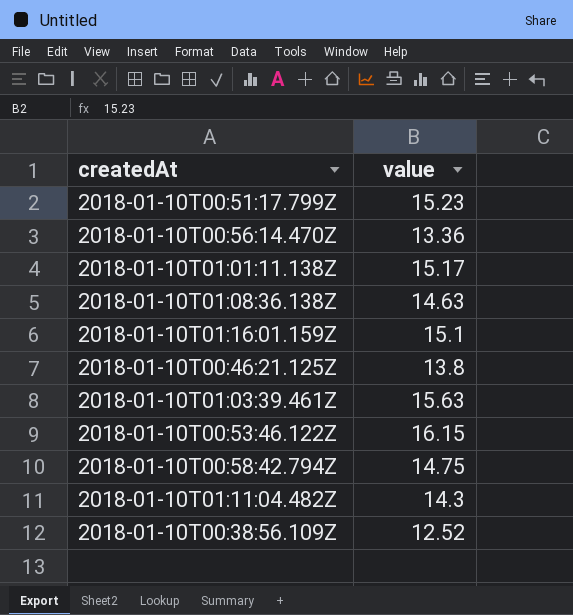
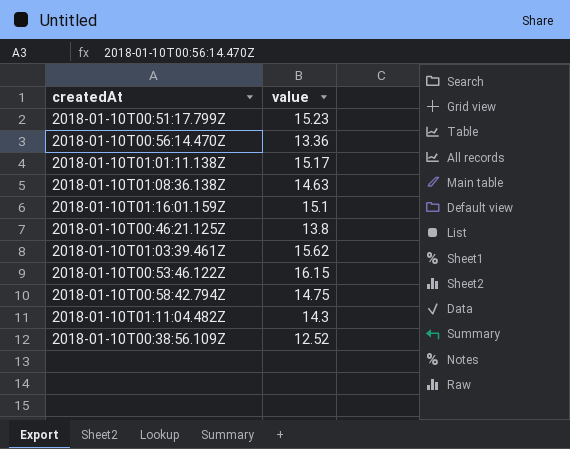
2018-01-10T01:03:39.461Z | value: 15.63 -> 15.62

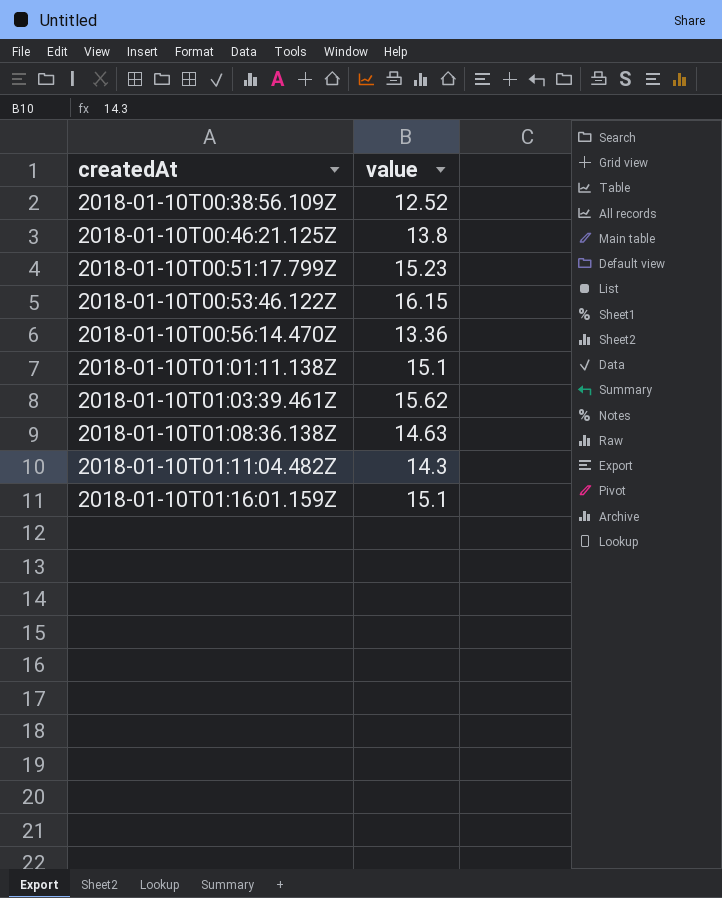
row order: none -> createdAt ascending
row 2018-01-10T00:58:42.794Z: 14.75 -> none
2018-01-10T01:01:11.138Z | value: 15.17 -> 15.1

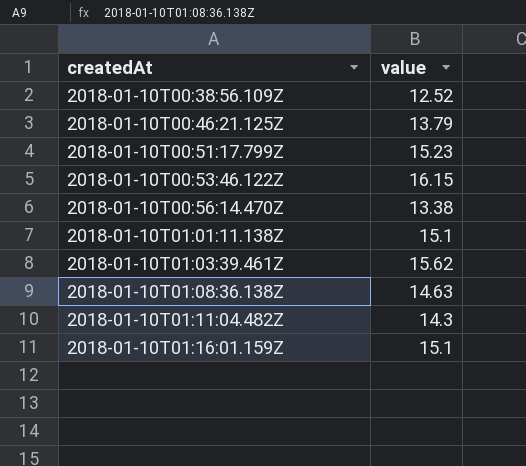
2018-01-10T00:46:21.125Z | value: 13.8 -> 13.79
2018-01-10T00:56:14.470Z | value: 13.36 -> 13.38

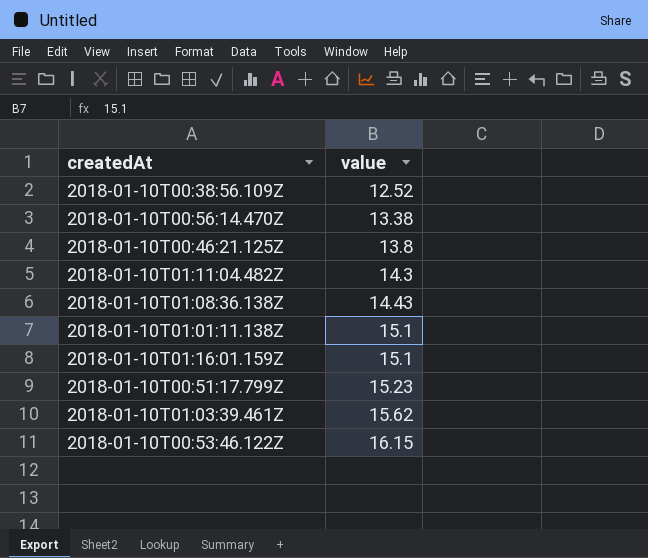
row order: createdAt ascending -> value ascending
2018-01-10T00:46:21.125Z | value: 13.79 -> 13.8
2018-01-10T01:08:36.138Z | value: 14.63 -> 14.43

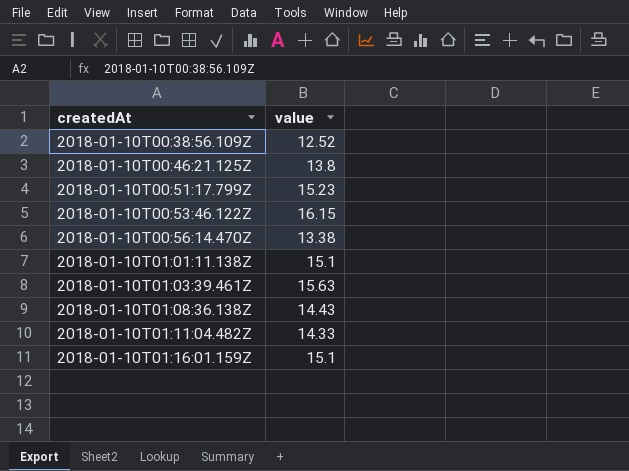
row order: value ascending -> createdAt ascending
2018-01-10T01:03:39.461Z | value: 15.62 -> 15.63
2018-01-10T01:11:04.482Z | value: 14.3 -> 14.33

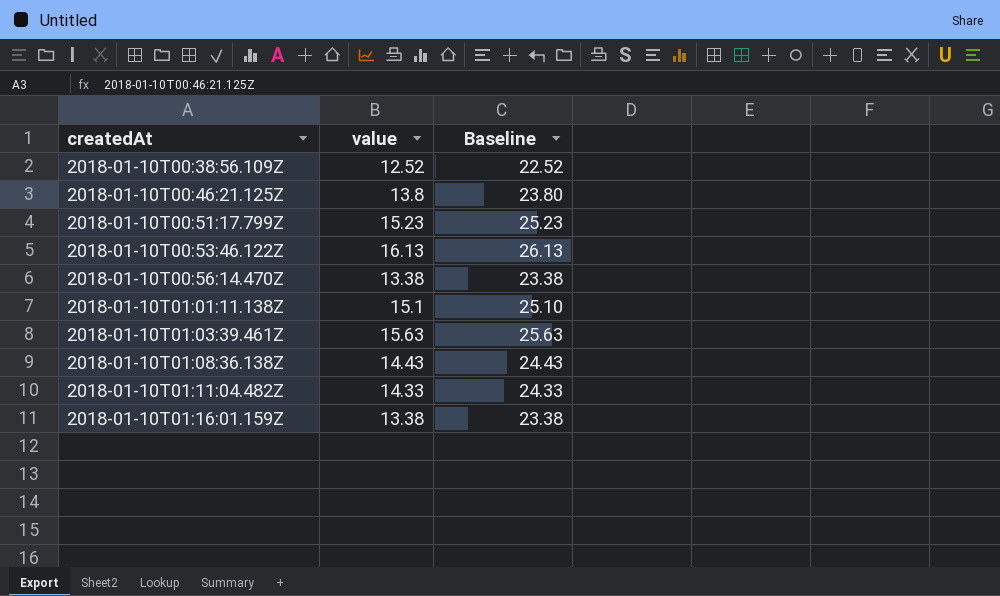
column Baseline | formula: none -> [value] + 10
2018-01-10T00:53:46.122Z | value: 16.15 -> 16.13
2018-01-10T01:16:01.159Z | value: 15.1 -> 13.38

